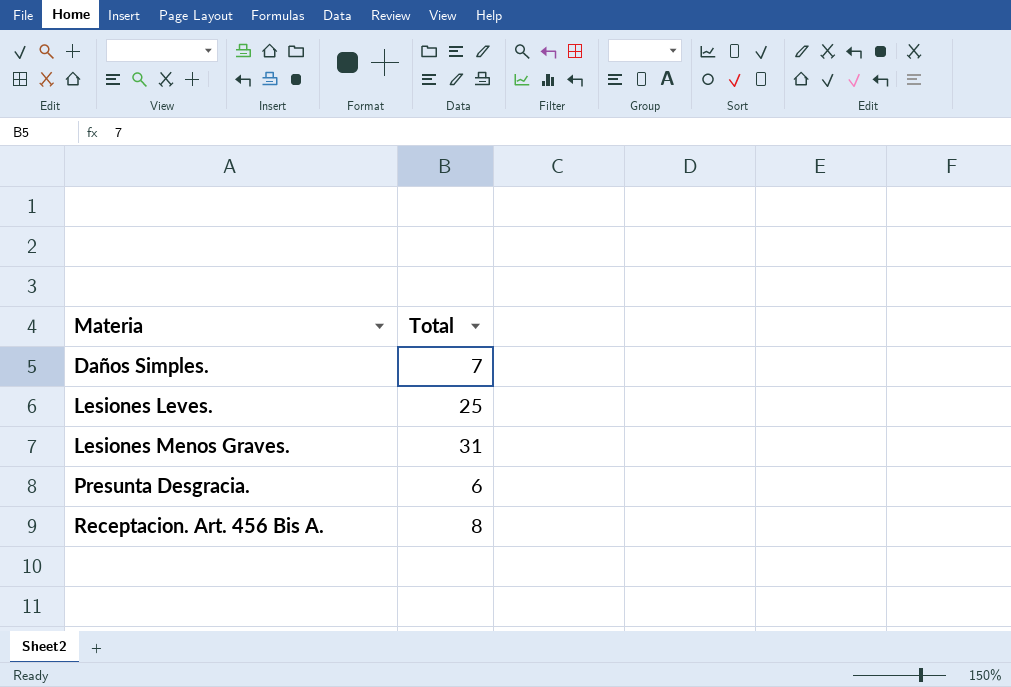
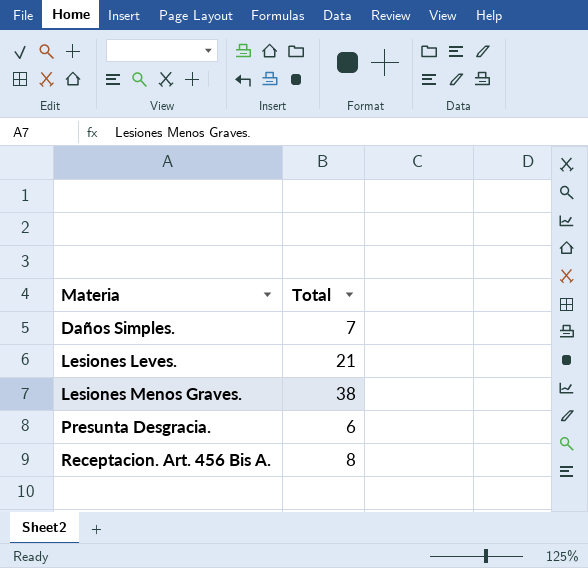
Lesiones Leves. | Total: 25 -> 21
Lesiones Menos Graves. | Total: 31 -> 38

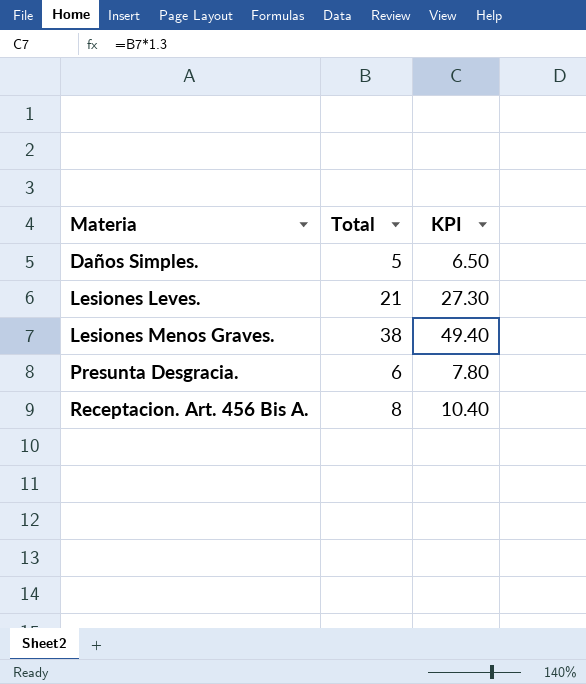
column KPI | formula: none -> [Total] * 1.3
Daños Simples. | Total: 7 -> 5

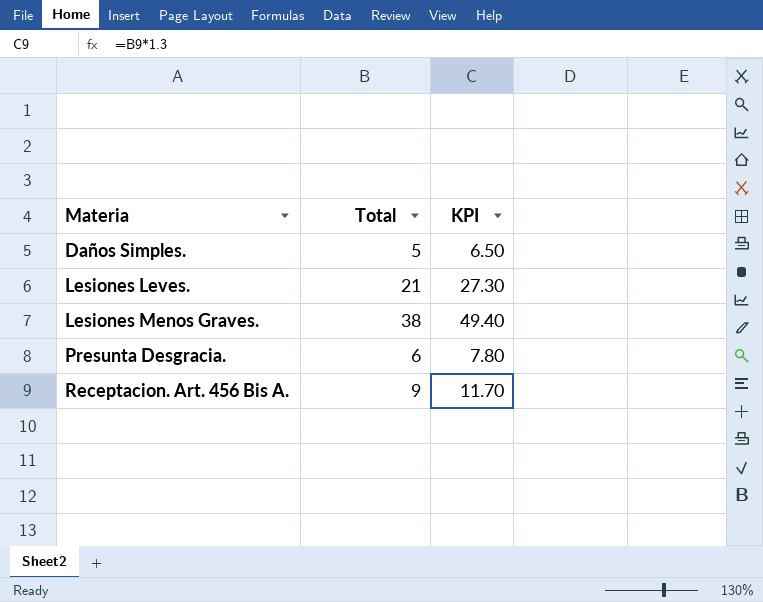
Receptacion. Art. 456 Bis A. | Total: 8 -> 9
Receptacion. Art. 456 Bis A. | KPI: 10.40 -> 11.70

